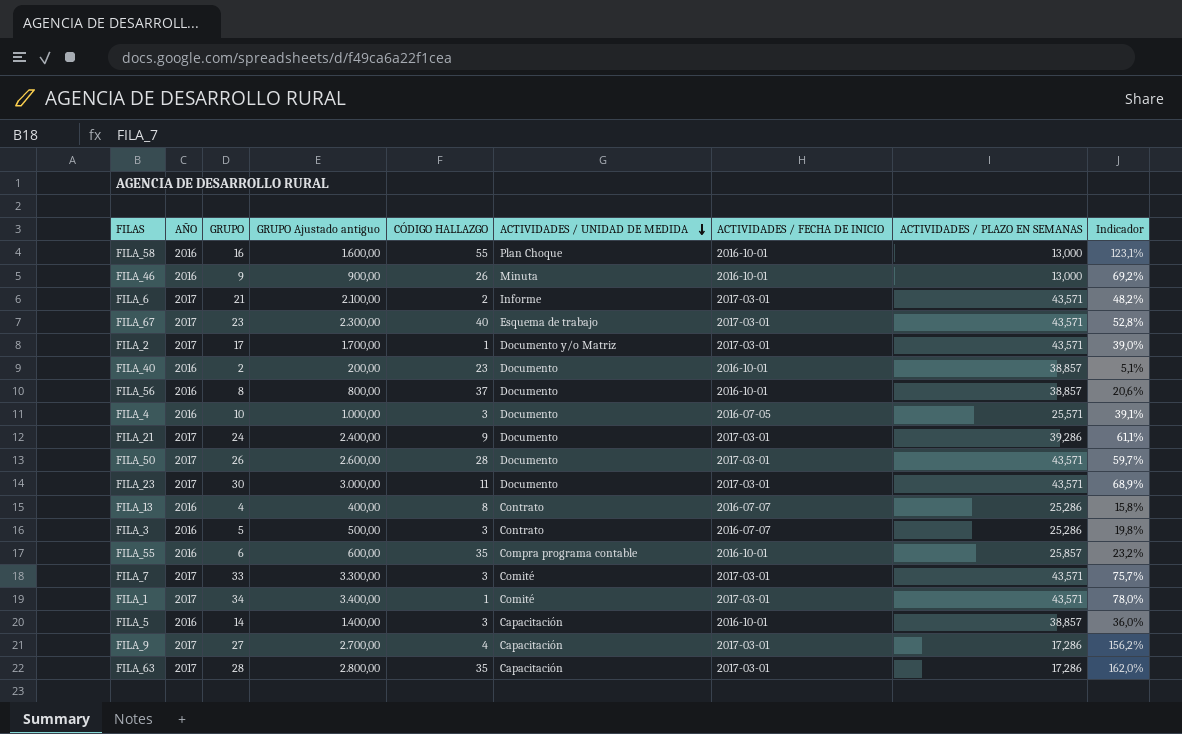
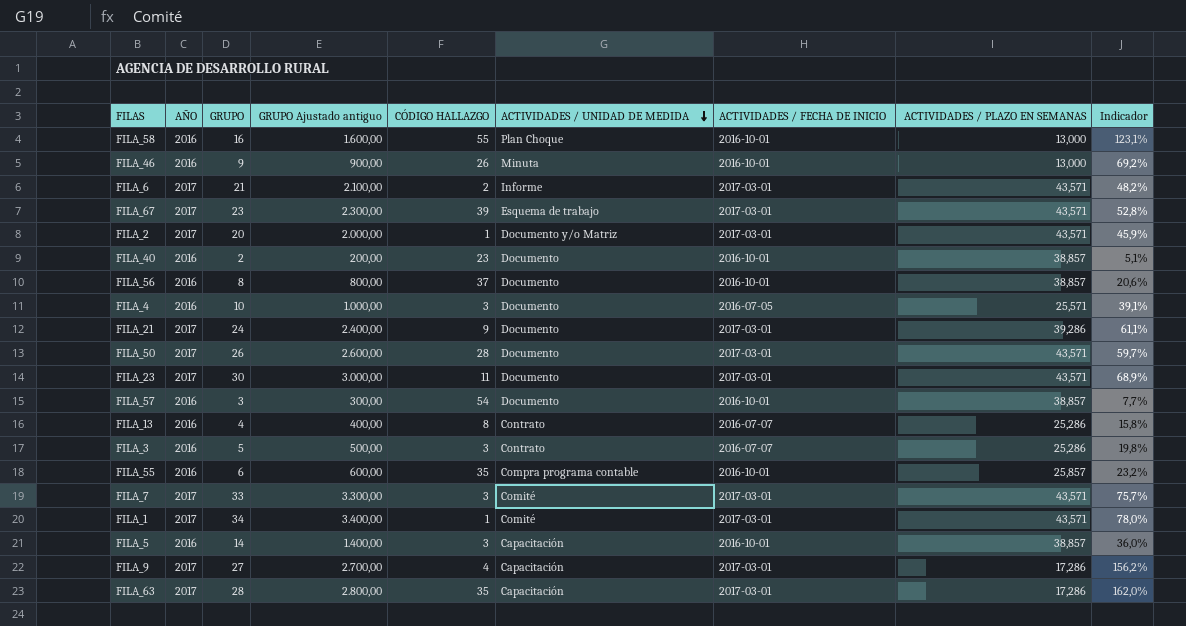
FILA_67 | CÓDIGO HALLAZGO: 40 -> 39
FILA_2 | GRUPO: 17 -> 20
FILA_2 | GRUPO Ajustado antiguo: 1.700,00 -> 2.000,00
FILA_2 | Indicador: 39,0% -> 45,9%
row FILA_57: none -> 2016 | 3 | 300,00 | 54 | Documento | 2016-10-01 | 38,857 | 7,7%

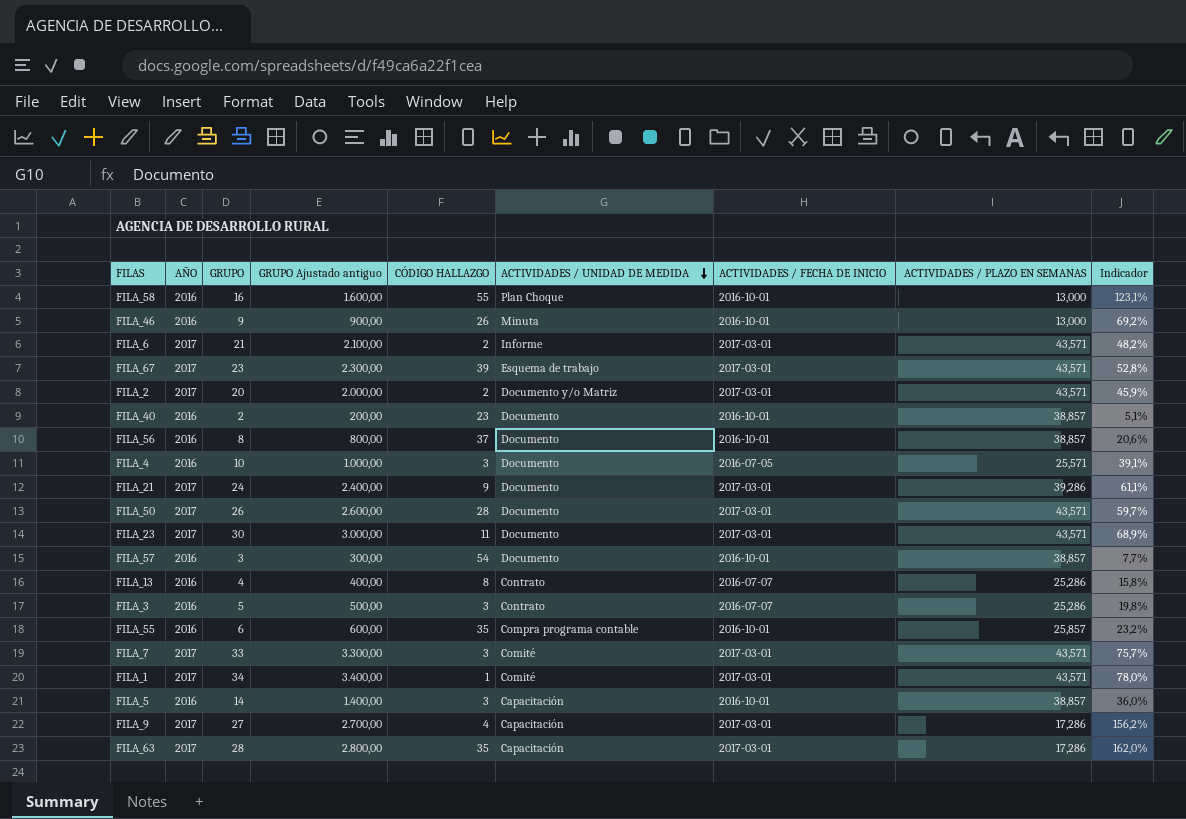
FILA_2 | CÓDIGO HALLAZGO: 1 -> 2

